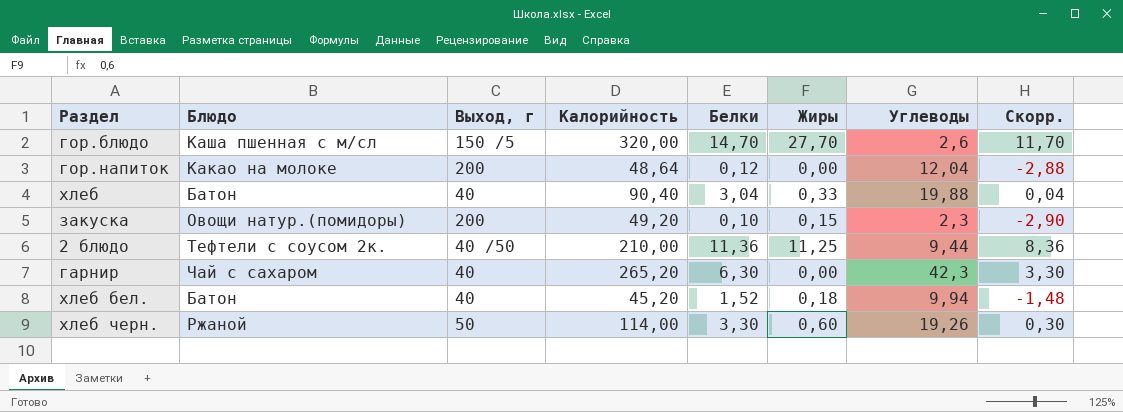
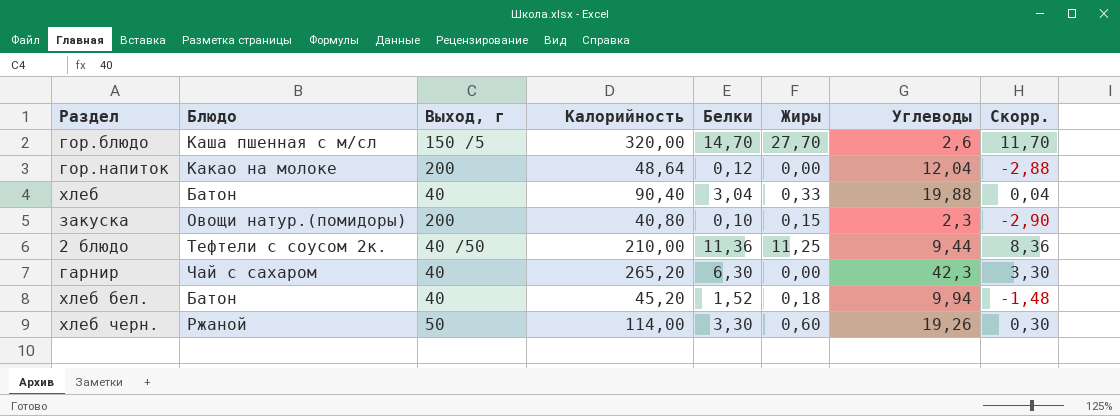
закуска | Калорийность: 49,20 -> 40,80

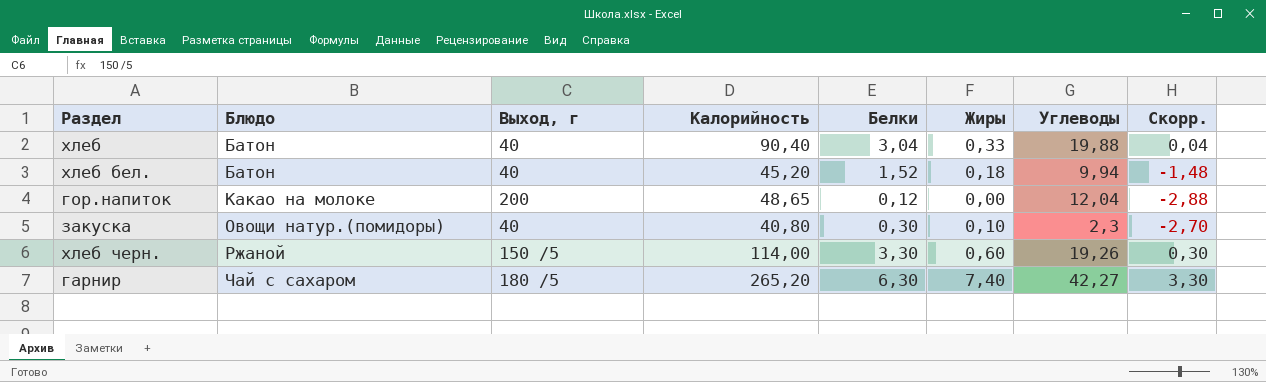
row order: none -> Блюдо ascending
row гор.блюдо: Каша пшенная с м/сл | 150 /5 | 320,00 | 14,70 | 27,70 | 2,6 | 11,70 -> none
row 2 блюдо: Тефтели с соусом 2к. | 40 /50 | 210,00 | 11,36 | 11,25 | 9,44 | 8,36 -> none
гор.напиток | Калорийность: 48,64 -> 48,65
закуска | Выход, г: 200 -> 40
закуска | Белки: 0,10 -> 0,30
закуска | Жиры: 0,15 -> 0,10
закуска | Скорр.: -2,90 -> -2,70
хлеб черн. | Выход, г: 50 -> 150 /5
гарнир | Выход, г: 40 -> 180 /5
гарнир | Жиры: 0,00 -> 7,40
гарнир | Углеводы: 42,3 -> 42,27

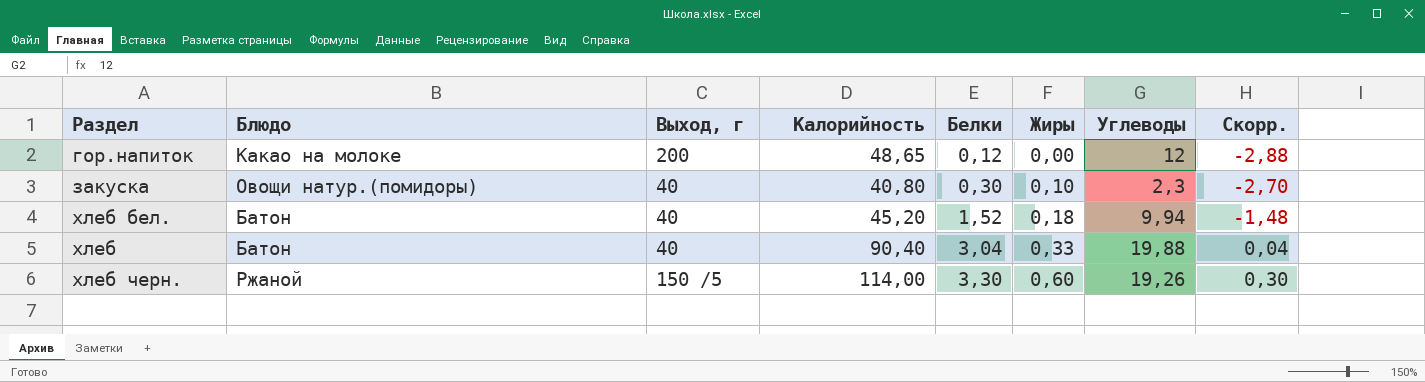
row order: Блюдо ascending -> Белки ascending
row гарнир: Чай с сахаром | 180 /5 | 265,20 | 6,30 | 7,40 | 42,27 | 3,30 -> none
гор.напиток | Углеводы: 12,04 -> 12

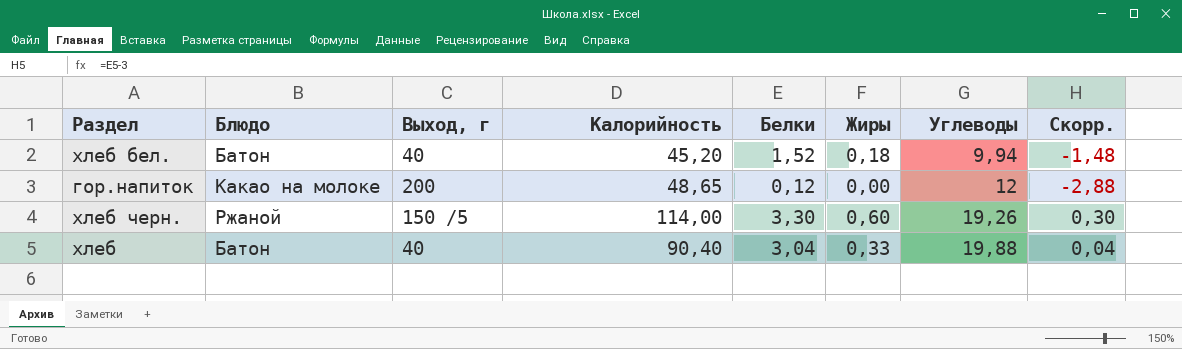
row order: Белки ascending -> Углеводы ascending
row закуска: Овощи натур.(помидоры) | 40 | 40,80 | 0,30 | 0,10 | 2,3 | -2,70 -> none

